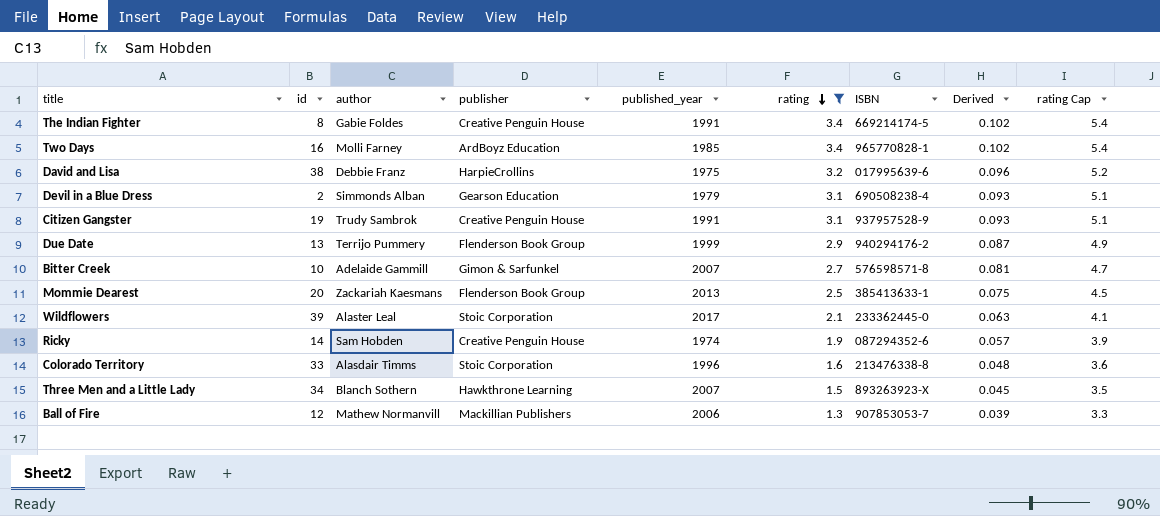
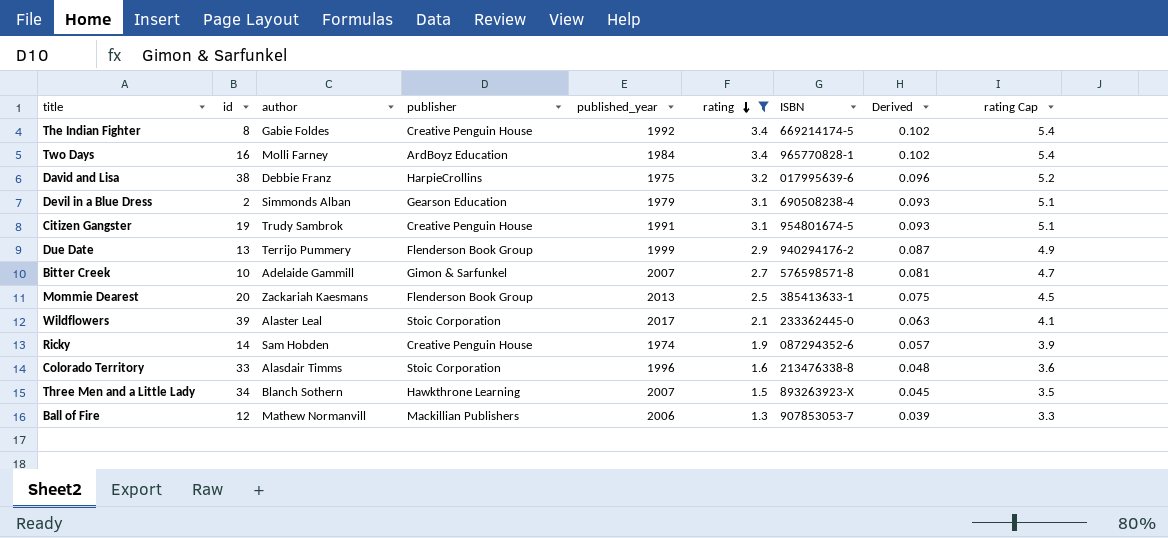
The Indian Fighter | published_year: 1991 -> 1992
Two Days | published_year: 1985 -> 1984
Citizen Gangster | ISBN: 937957528-9 -> 954801674-5

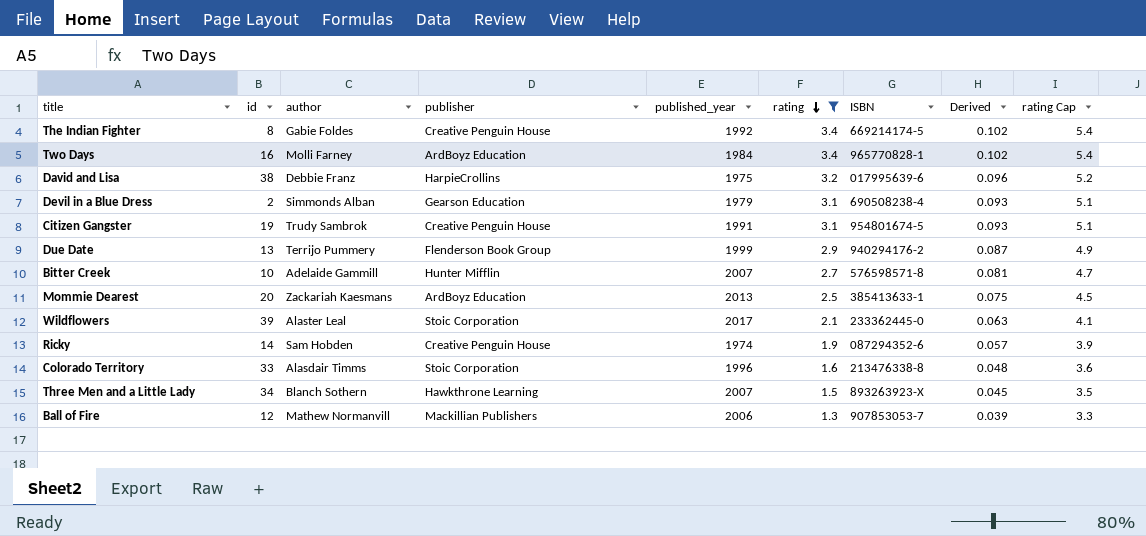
Bitter Creek | publisher: Gimon & Sarfunkel -> Hunter Mifflin
Mommie Dearest | publisher: Flenderson Book Group -> ArdBoyz Education

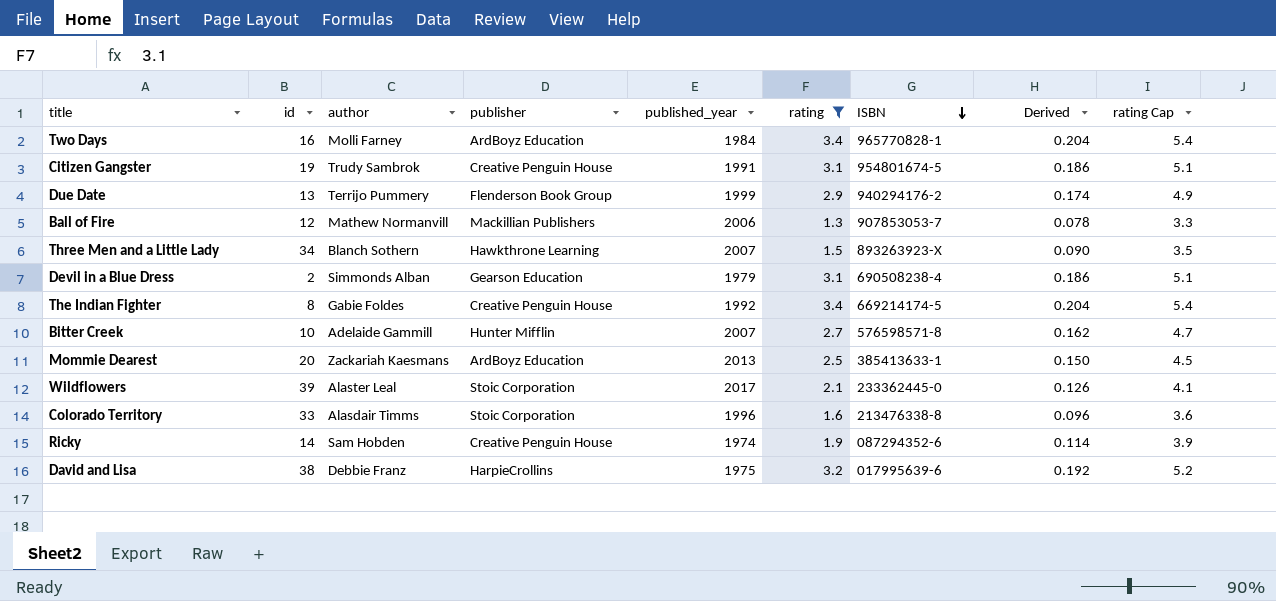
row order: rating descending -> ISBN descending
column Derived | formula: [rating] * 0.03 -> [rating] * 0.06

